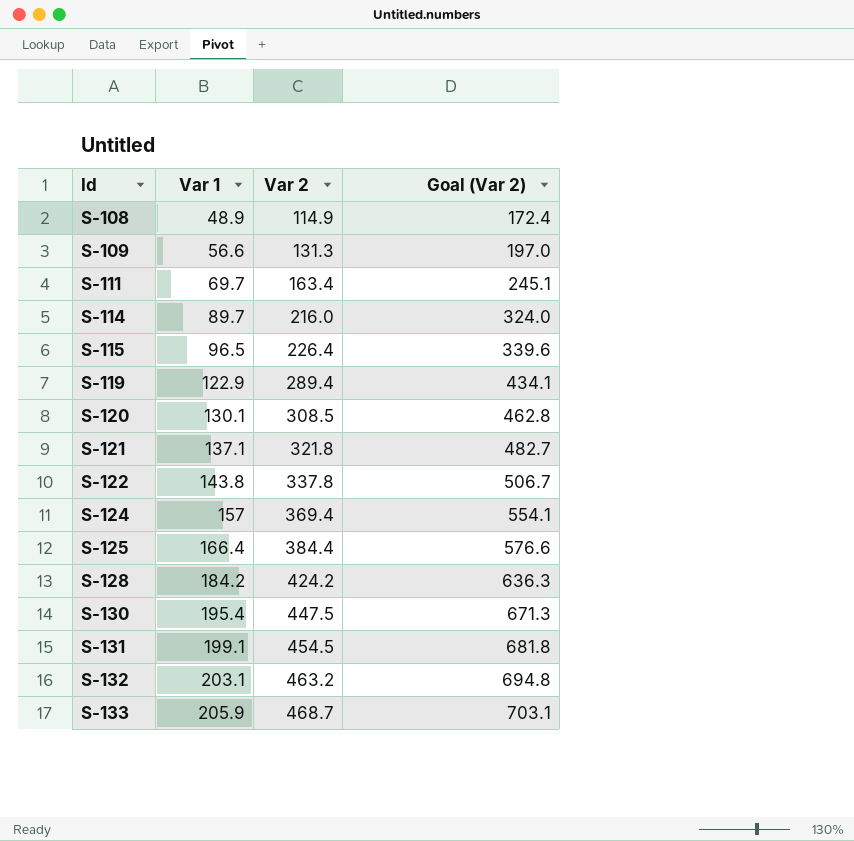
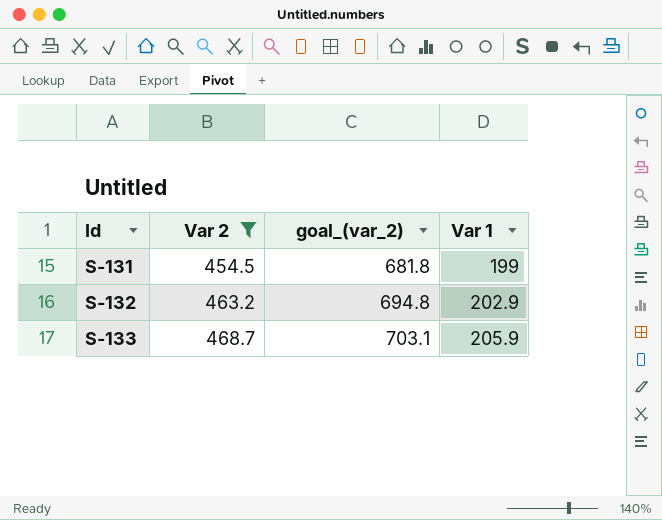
filter: none -> Var 2 >= 454.5
column name: Goal (Var 2) -> goal_(var_2)
column Var 1 | position: 2 -> 4
S-131 | Var 1: 199.1 -> 199
S-132 | Var 1: 203.1 -> 202.9

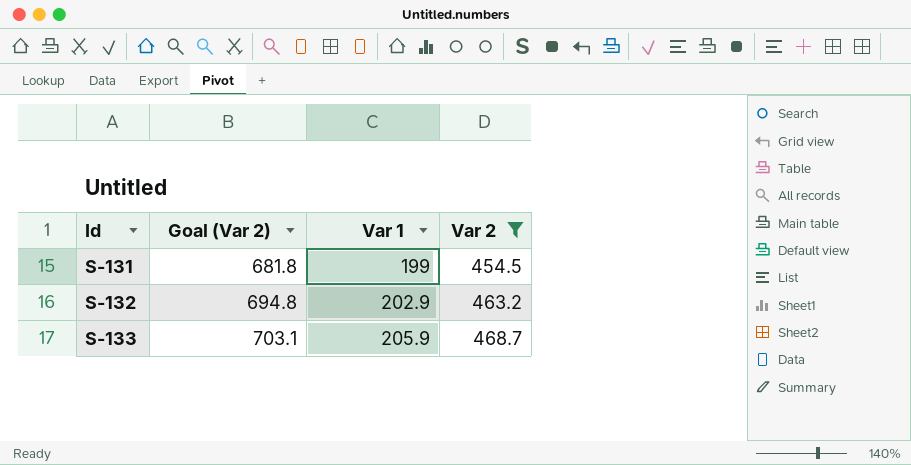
column name: goal_(var_2) -> Goal (Var 2)
column Var 2 | position: 2 -> 4

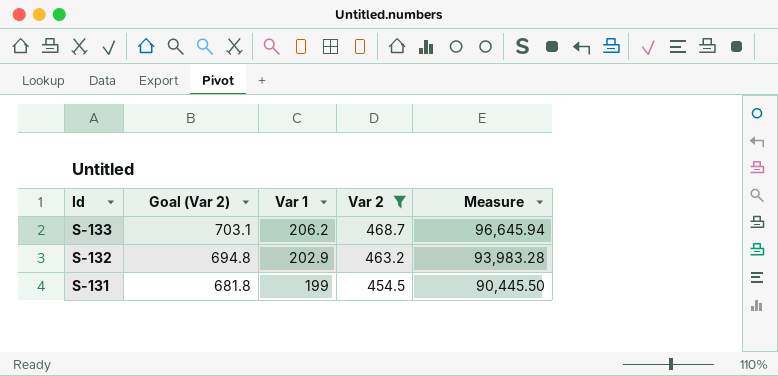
row order: Id ascending -> Id descending
column Measure | formula: none -> [Var 1] * [Var 2]
S-133 | Var 1: 205.9 -> 206.2

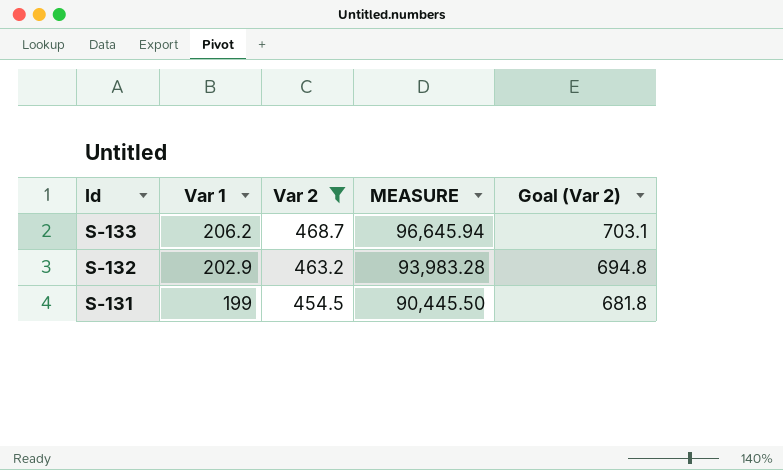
column name: Measure -> MEASURE
column Goal (Var 2) | position: 2 -> 5

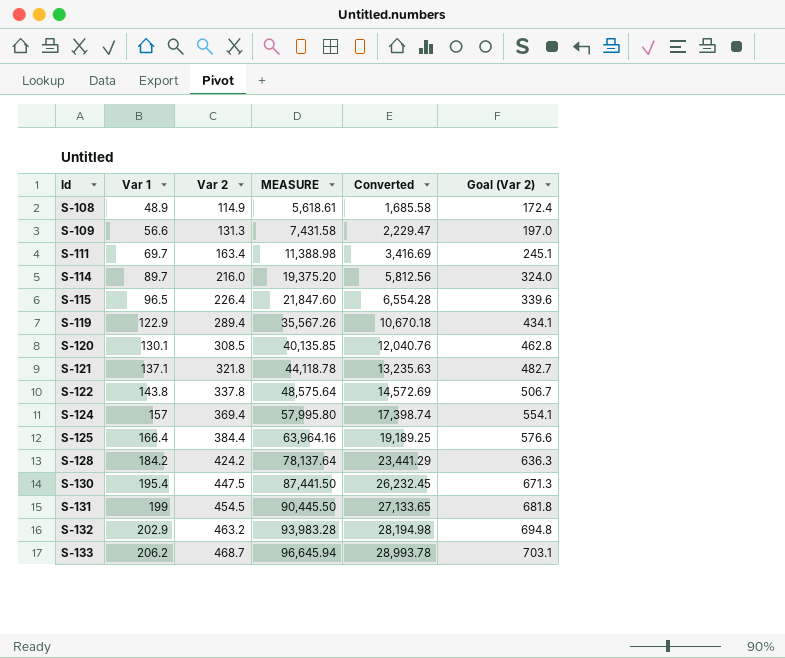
filter: Var 2 >= 454.5 -> none
row order: Id descending -> Id ascending
column Converted | formula: none -> [MEASURE] * 0.3

